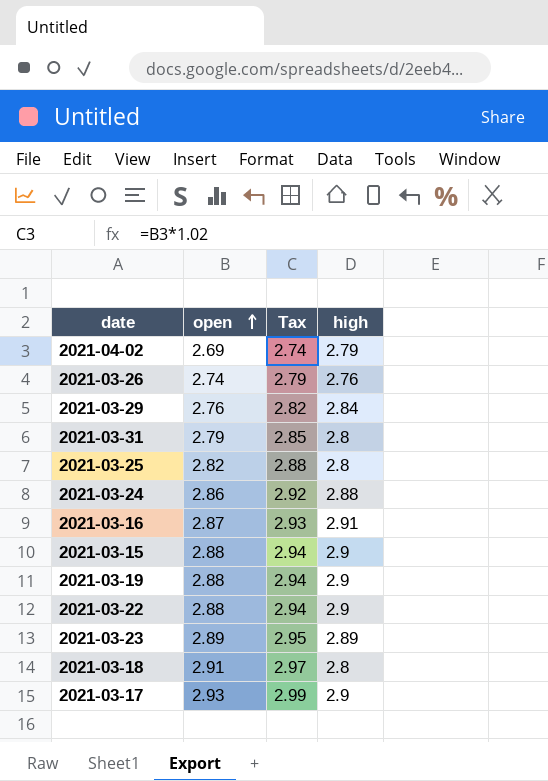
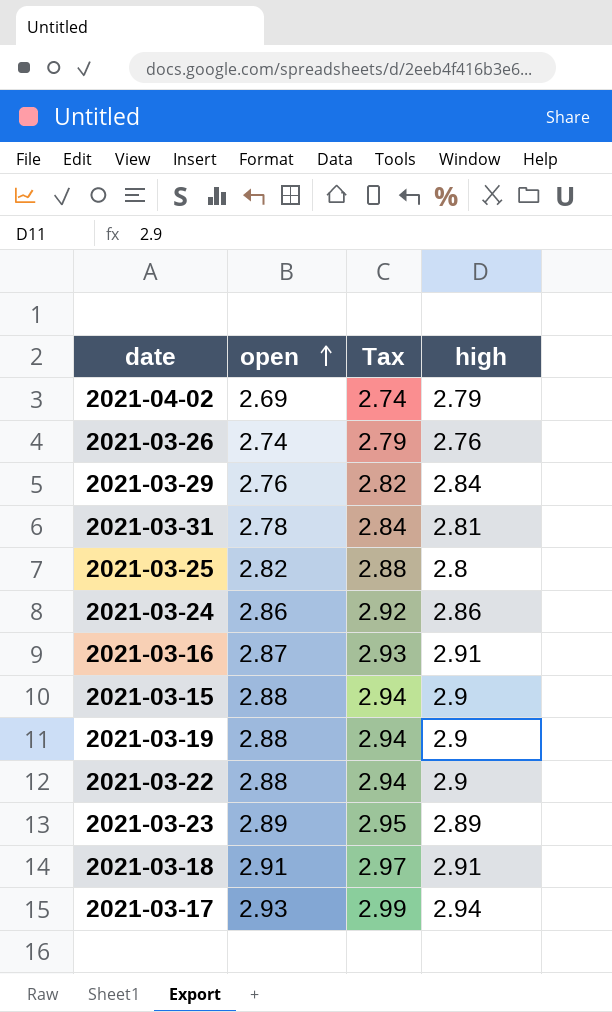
2021-03-31 | open: 2.79 -> 2.78
2021-03-31 | Tax: 2.85 -> 2.84
2021-03-31 | high: 2.8 -> 2.81
2021-03-24 | high: 2.88 -> 2.86
2021-03-18 | high: 2.8 -> 2.91
2021-03-17 | high: 2.9 -> 2.94

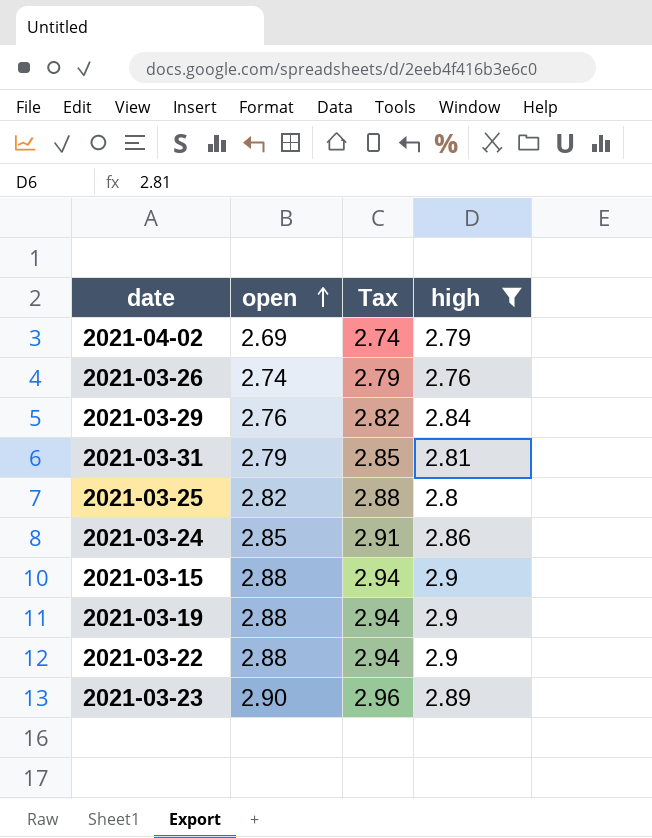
filter: none -> high <= 2.9
2021-03-31 | open: 2.78 -> 2.79
2021-03-31 | Tax: 2.84 -> 2.85
2021-03-24 | open: 2.86 -> 2.85
2021-03-24 | Tax: 2.92 -> 2.91
2021-03-23 | open: 2.89 -> 2.90
2021-03-23 | Tax: 2.95 -> 2.96

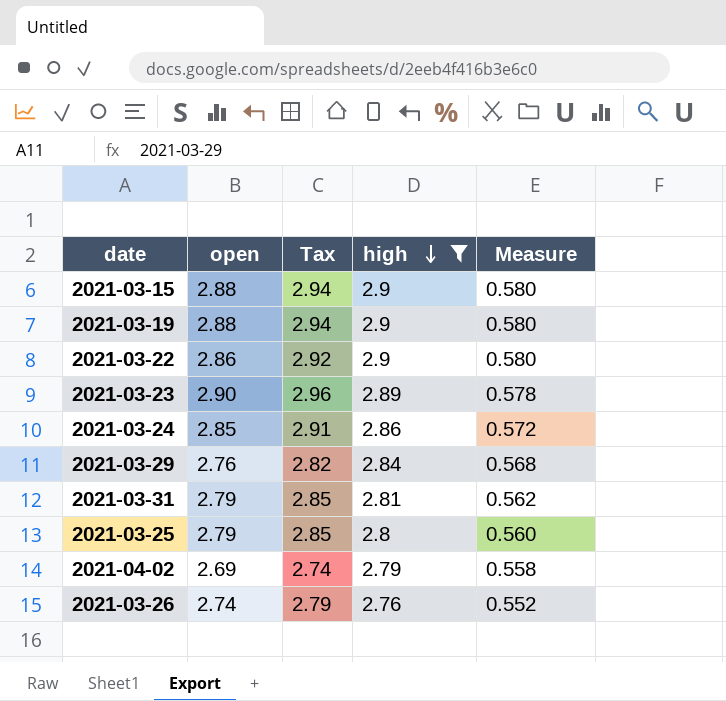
row order: open ascending -> high descending
column Measure | formula: none -> [high] * 0.2
2021-03-22 | open: 2.88 -> 2.86
2021-03-22 | Tax: 2.94 -> 2.92
2021-03-25 | open: 2.82 -> 2.79
2021-03-25 | Tax: 2.88 -> 2.85

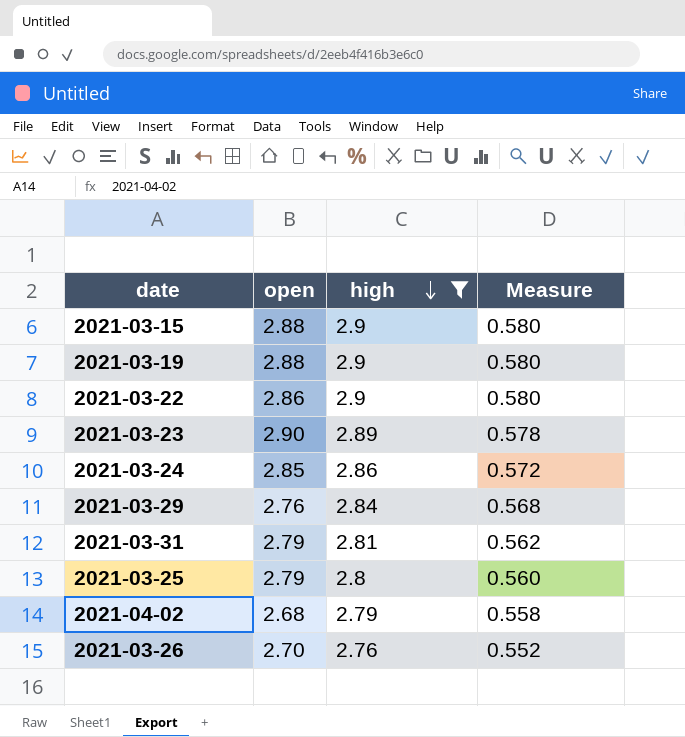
column Tax | formula: [open] * 1.02 -> none
2021-04-02 | open: 2.69 -> 2.68
2021-03-26 | open: 2.74 -> 2.70

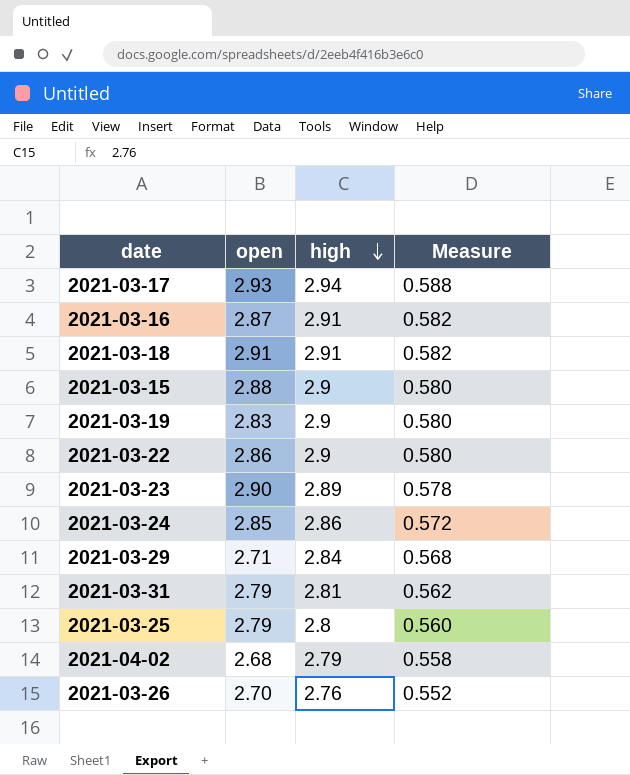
filter: high <= 2.9 -> none
2021-03-19 | open: 2.88 -> 2.83
2021-03-29 | open: 2.76 -> 2.71

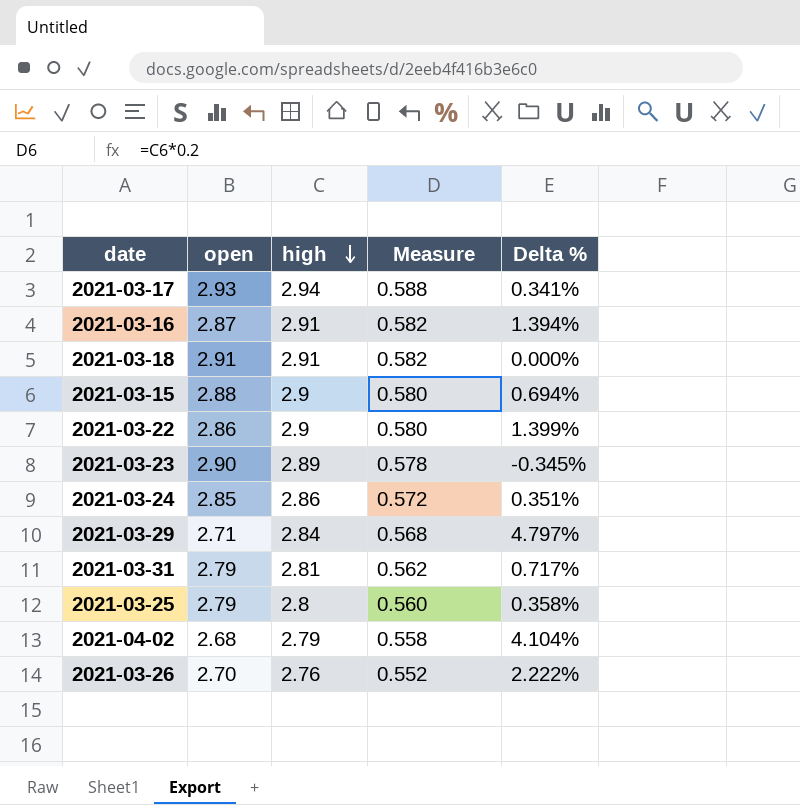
column Delta % | formula: none -> ([high] - [open]) / [open]
row 2021-03-19: 2.83 | 2.9 | 0.580 -> none

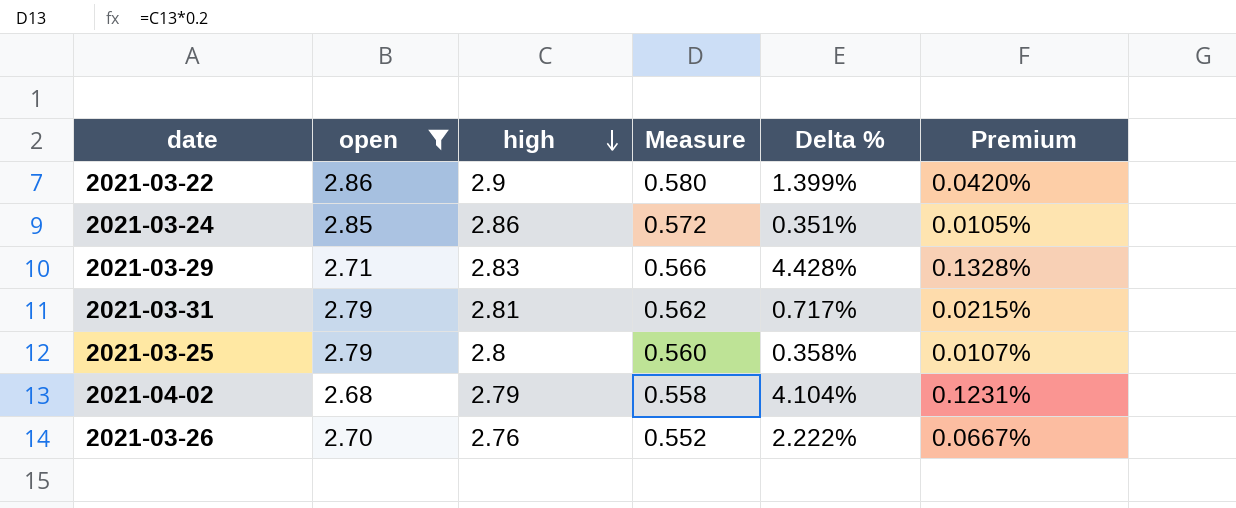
filter: none -> open <= 2.86
column Premium | formula: none -> [Delta %] * 0.03
2021-03-29 | high: 2.84 -> 2.83
2021-03-29 | Measure: 0.568 -> 0.566
2021-03-29 | Delta %: 4.797% -> 4.428%

